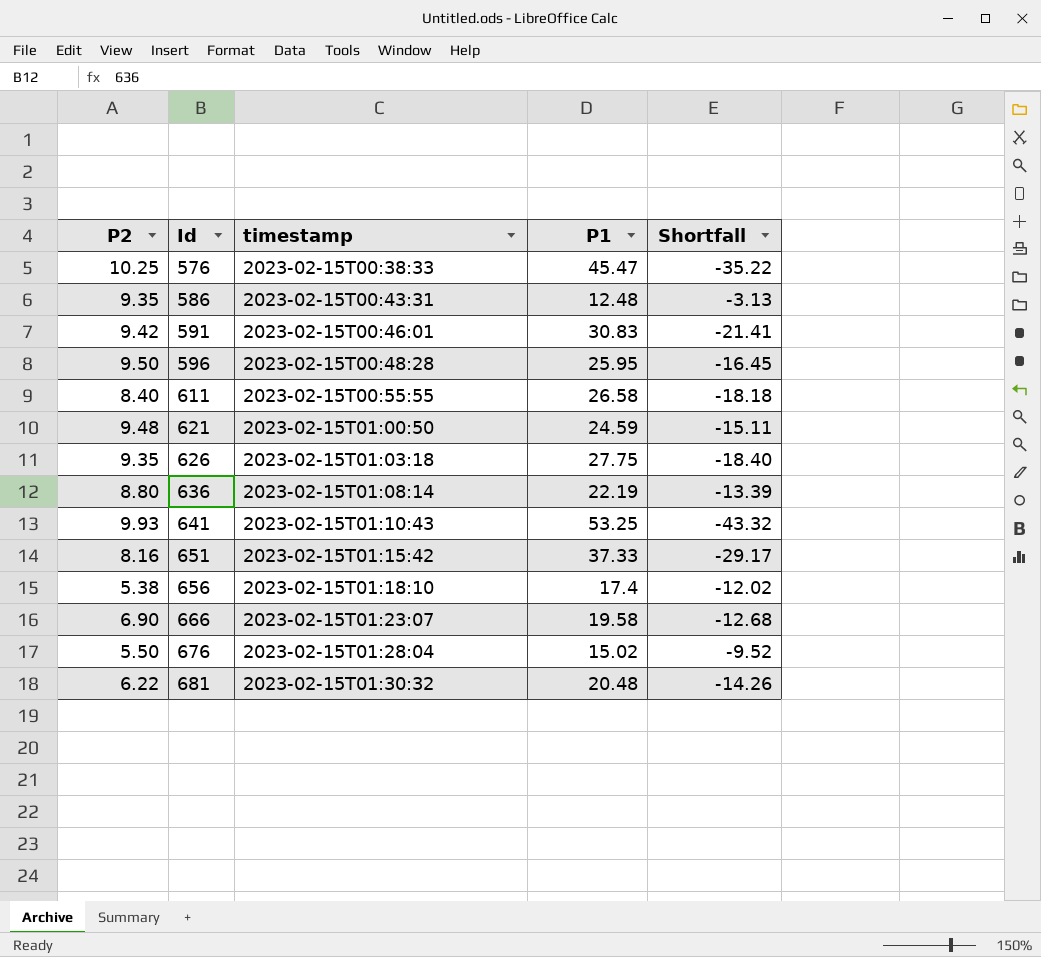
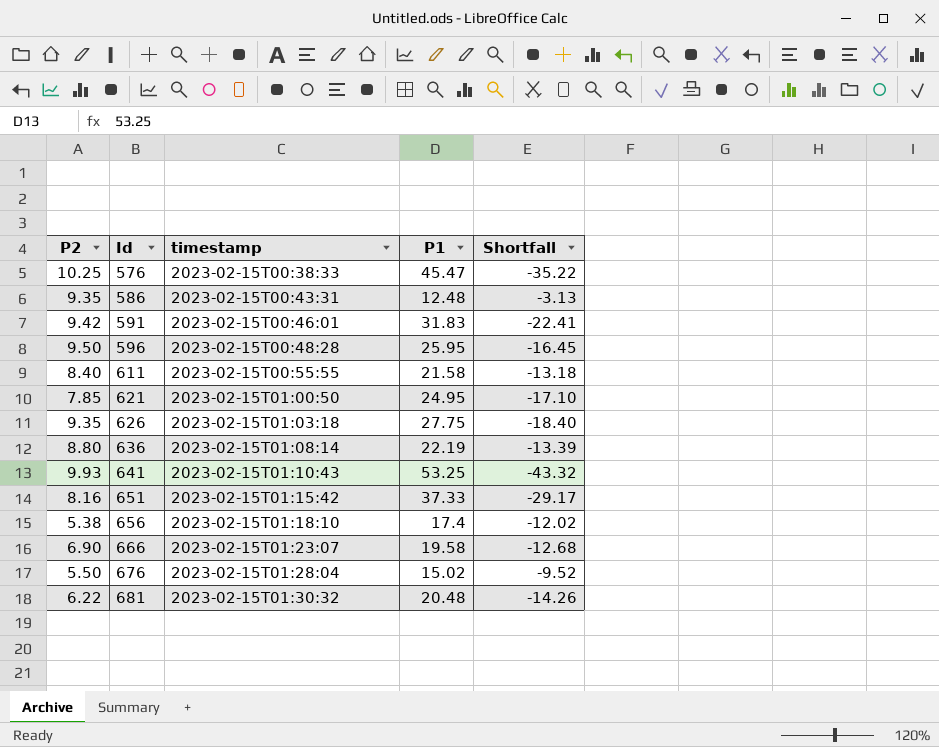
591 | P1: 30.83 -> 31.83
591 | Shortfall: -21.41 -> -22.41
611 | P1: 26.58 -> 21.58
611 | Shortfall: -18.18 -> -13.18
621 | P2: 9.48 -> 7.85
621 | P1: 24.59 -> 24.95
621 | Shortfall: -15.11 -> -17.10

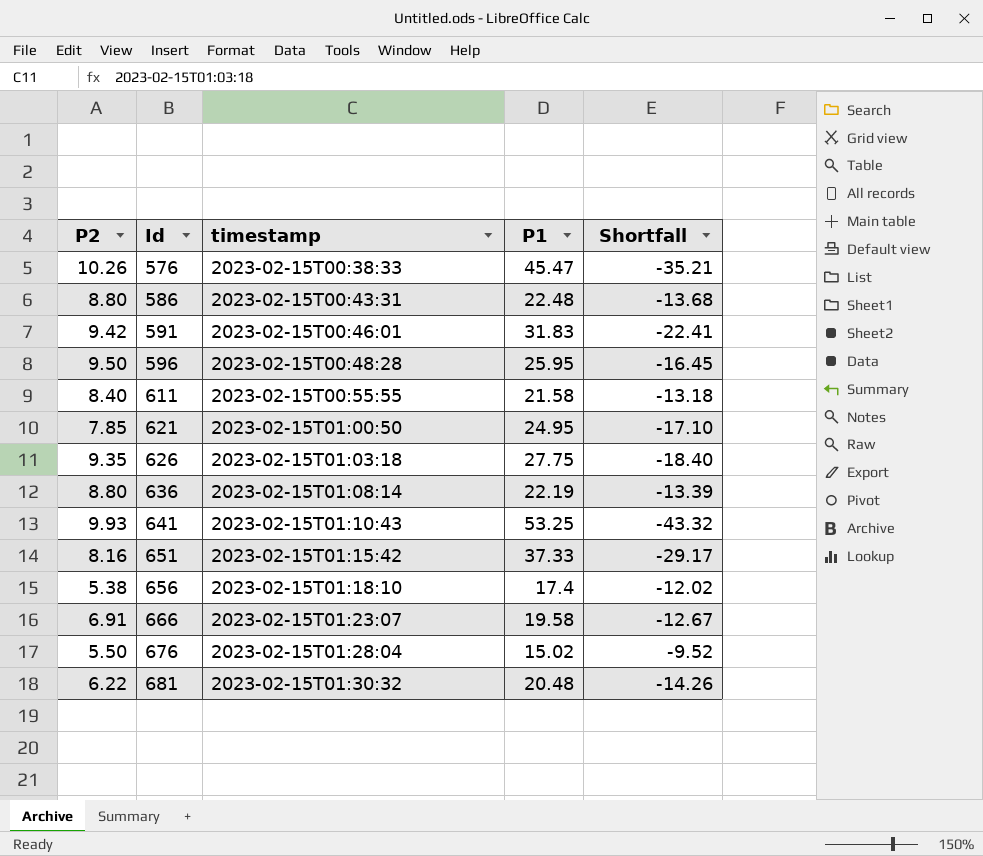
576 | P2: 10.25 -> 10.26
576 | Shortfall: -35.22 -> -35.21
586 | P2: 9.35 -> 8.80
586 | P1: 12.48 -> 22.48
586 | Shortfall: -3.13 -> -13.68
666 | P2: 6.90 -> 6.91
666 | Shortfall: -12.68 -> -12.67

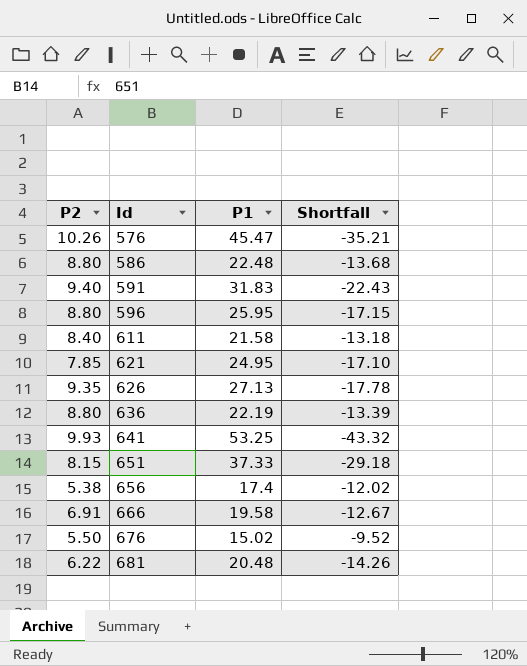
column timestamp | position: 3 -> none
591 | P2: 9.42 -> 9.40
591 | Shortfall: -22.41 -> -22.43
596 | P2: 9.50 -> 8.80
596 | Shortfall: -16.45 -> -17.15
626 | P1: 27.75 -> 27.13
626 | Shortfall: -18.40 -> -17.78
651 | P2: 8.16 -> 8.15
651 | Shortfall: -29.17 -> -29.18

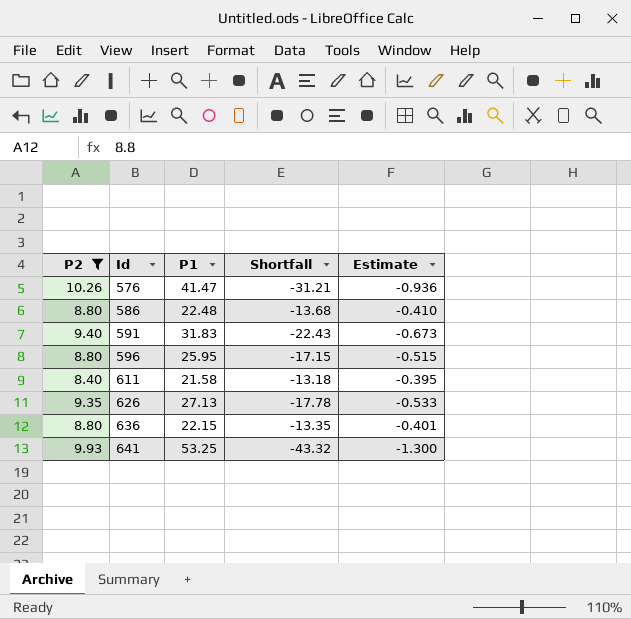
filter: none -> P2 >= 8.40
column Estimate | formula: none -> [Shortfall] * 0.03
576 | P1: 45.47 -> 41.47
576 | Shortfall: -35.21 -> -31.21
636 | P1: 22.19 -> 22.15
636 | Shortfall: -13.39 -> -13.35

